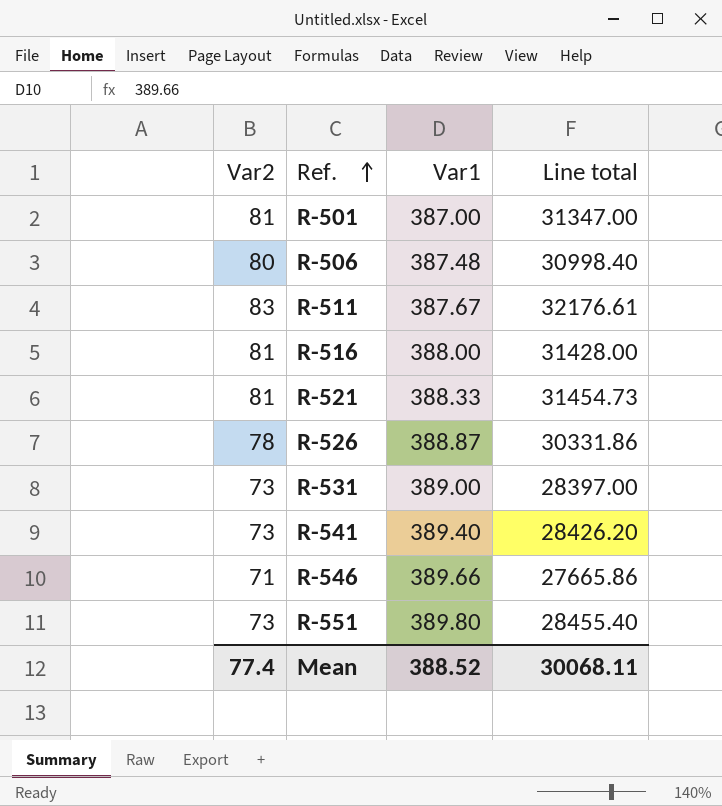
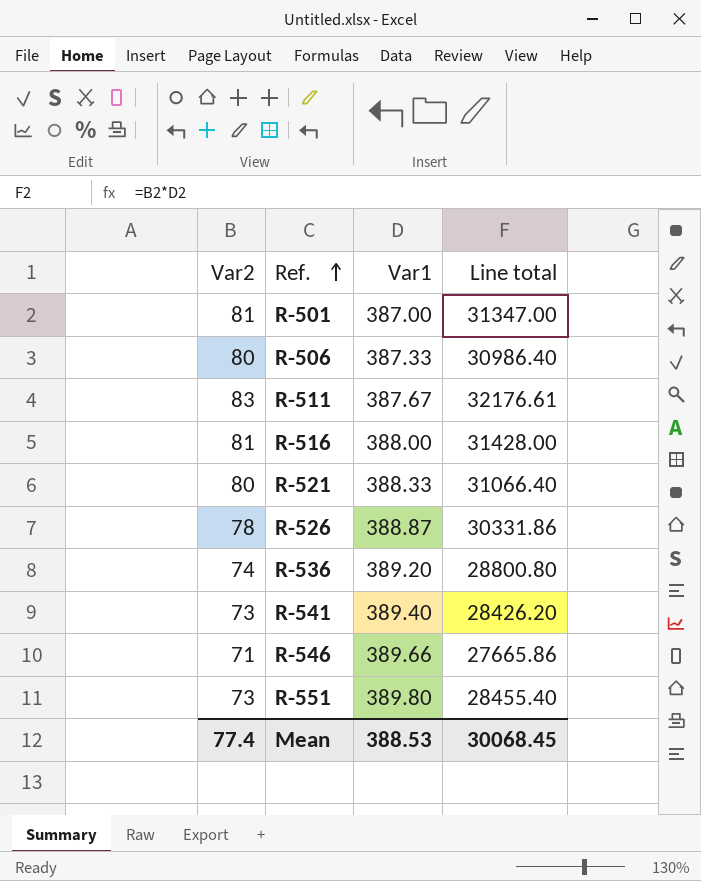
row R-531: 73 | 389.00 | 28397.00 -> none
R-506 | Var1: 387.48 -> 387.33
R-506 | Line total: 30998.40 -> 30986.40
R-521 | Var2: 81 -> 80
R-521 | Line total: 31454.73 -> 31066.40
row R-536: none -> 74 | 389.20 | 28800.80
Mean | Var1: 388.52 -> 388.53
Mean | Line total: 30068.11 -> 30068.45

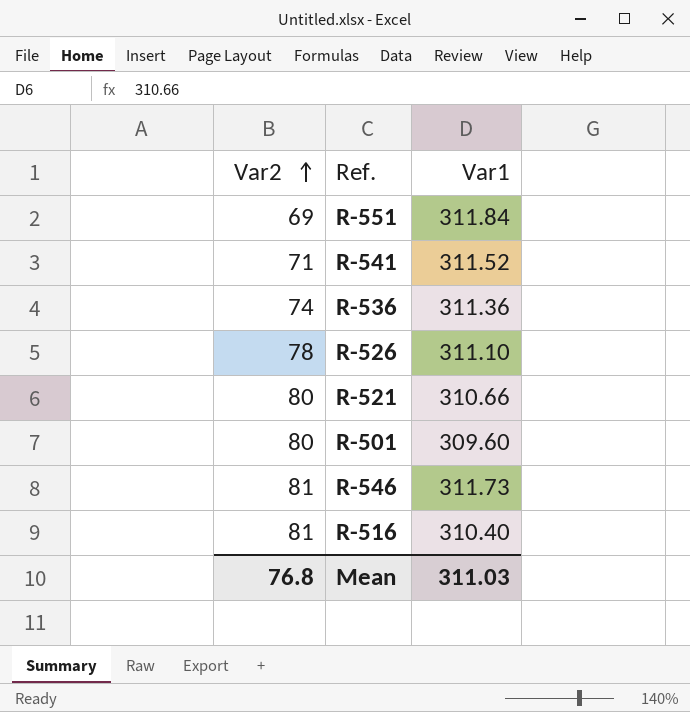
row order: Ref. ascending -> Var2 ascending
column Line total | formula: [Var2] * [Var1] -> none
row R-506: 80 | 387.33 | 30986.40 -> none
row R-511: 83 | 387.67 | 32176.61 -> none
R-551 | Var2: 73 -> 69
R-551 | Var1: 389.80 -> 311.84
R-541 | Var2: 73 -> 71
R-541 | Var1: 389.40 -> 311.52
R-536 | Var1: 389.20 -> 311.36
R-526 | Var1: 388.87 -> 311.10
R-521 | Var1: 388.33 -> 310.66
R-501 | Var2: 81 -> 80
R-501 | Var1: 387.00 -> 309.60
R-546 | Var2: 71 -> 81
R-546 | Var1: 389.66 -> 311.73
R-516 | Var1: 388.00 -> 310.40
Mean | Var2: 77.4 -> 76.8
Mean | Var1: 388.53 -> 311.03

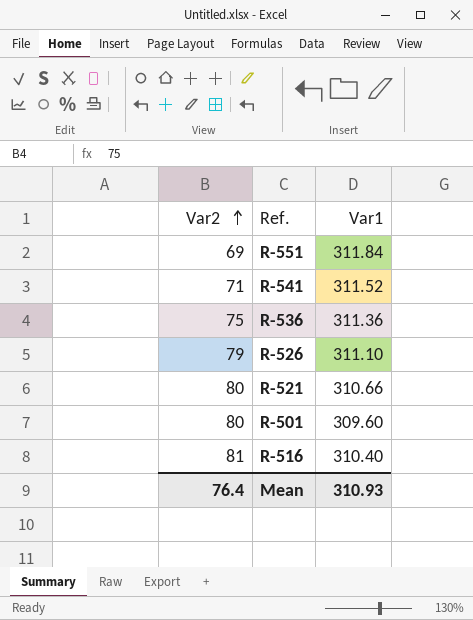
row R-546: 81 | 311.73 -> none
R-536 | Var2: 74 -> 75
R-526 | Var2: 78 -> 79
Mean | Var2: 76.8 -> 76.4
Mean | Var1: 311.03 -> 310.93

